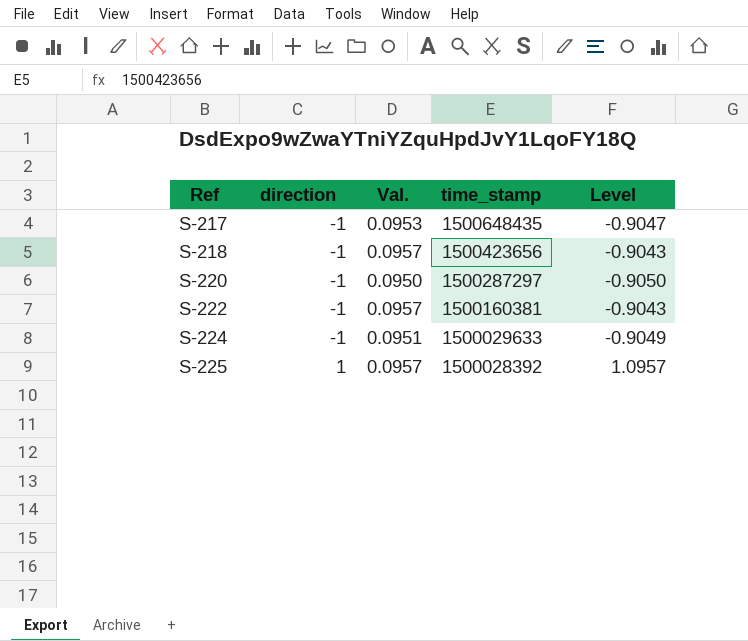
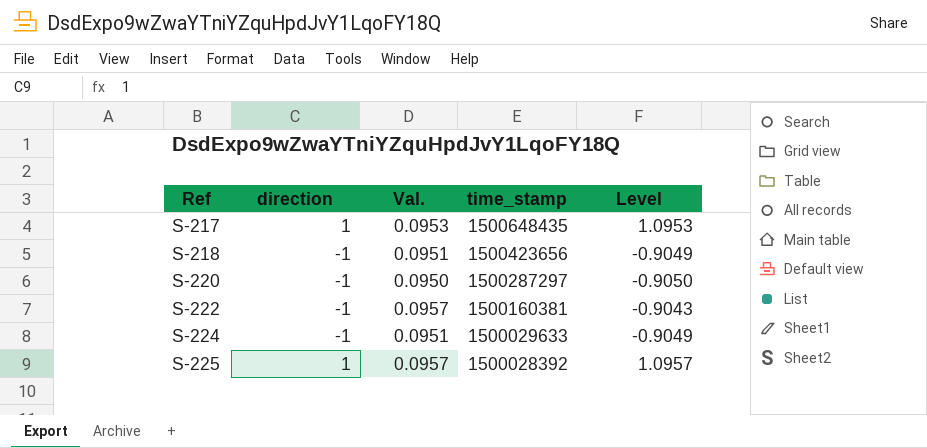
S-217 | direction: -1 -> 1
S-217 | Level: -0.9047 -> 1.0953
S-218 | Val.: 0.0957 -> 0.0951
S-218 | Level: -0.9043 -> -0.9049

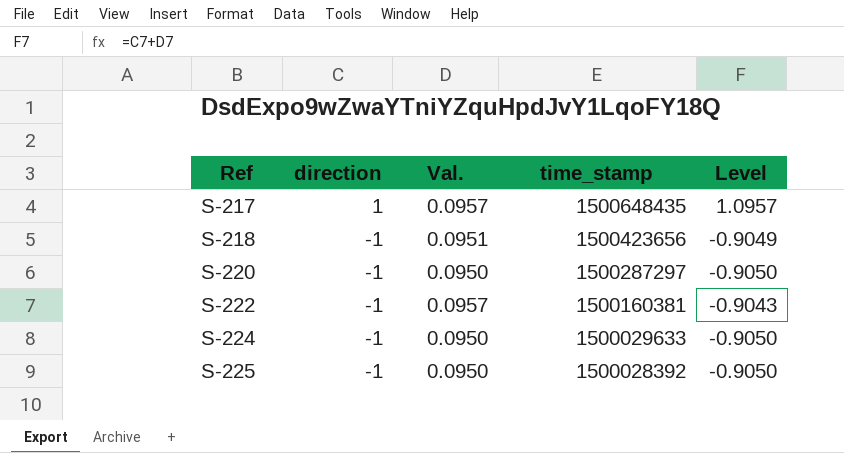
S-217 | Val.: 0.0953 -> 0.0957
S-217 | Level: 1.0953 -> 1.0957
S-224 | Val.: 0.0951 -> 0.0950
S-224 | Level: -0.9049 -> -0.9050
S-225 | direction: 1 -> -1
S-225 | Val.: 0.0957 -> 0.0950
S-225 | Level: 1.0957 -> -0.9050

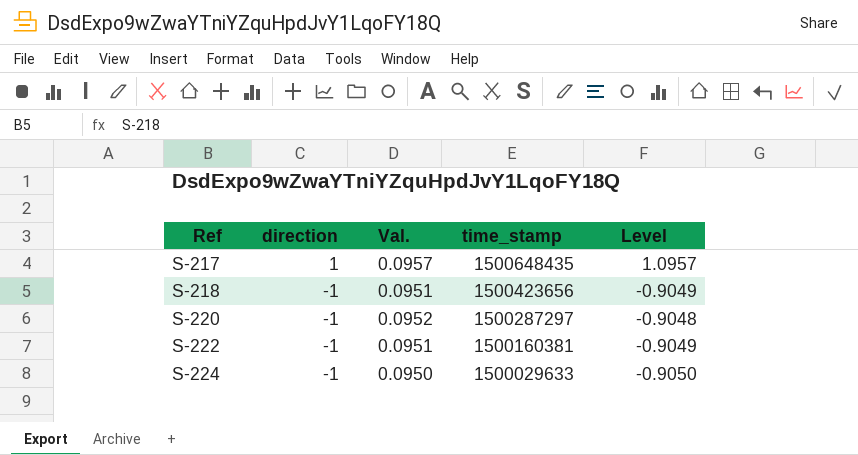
row S-225: -1 | 0.0950 | 1500028392 | -0.9050 -> none
S-220 | Val.: 0.0950 -> 0.0952
S-220 | Level: -0.9050 -> -0.9048
S-222 | Val.: 0.0957 -> 0.0951
S-222 | Level: -0.9043 -> -0.9049

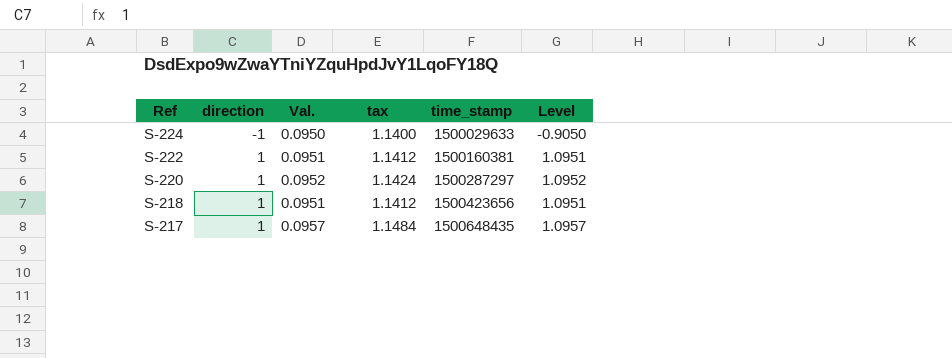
row order: Ref ascending -> Ref descending
column tax | formula: none -> [Val.] * 12
S-222 | direction: -1 -> 1
S-222 | Level: -0.9049 -> 1.0951
S-220 | direction: -1 -> 1
S-220 | Level: -0.9048 -> 1.0952
S-218 | direction: -1 -> 1
S-218 | Level: -0.9049 -> 1.0951

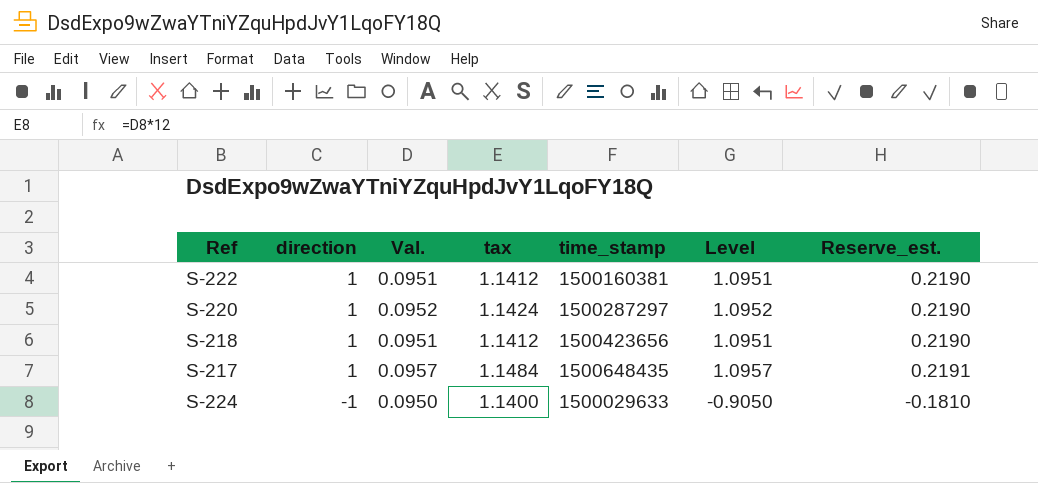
row order: Ref descending -> direction descending
column Reserve_est. | formula: none -> [Level] * 0.2

